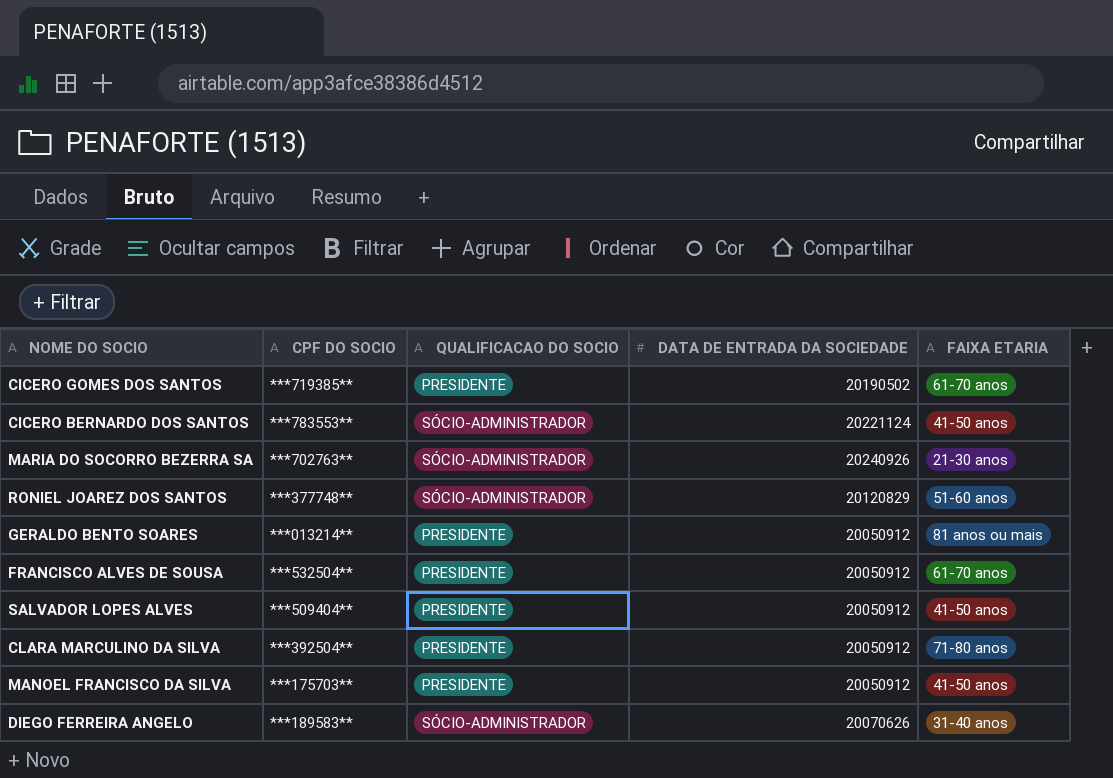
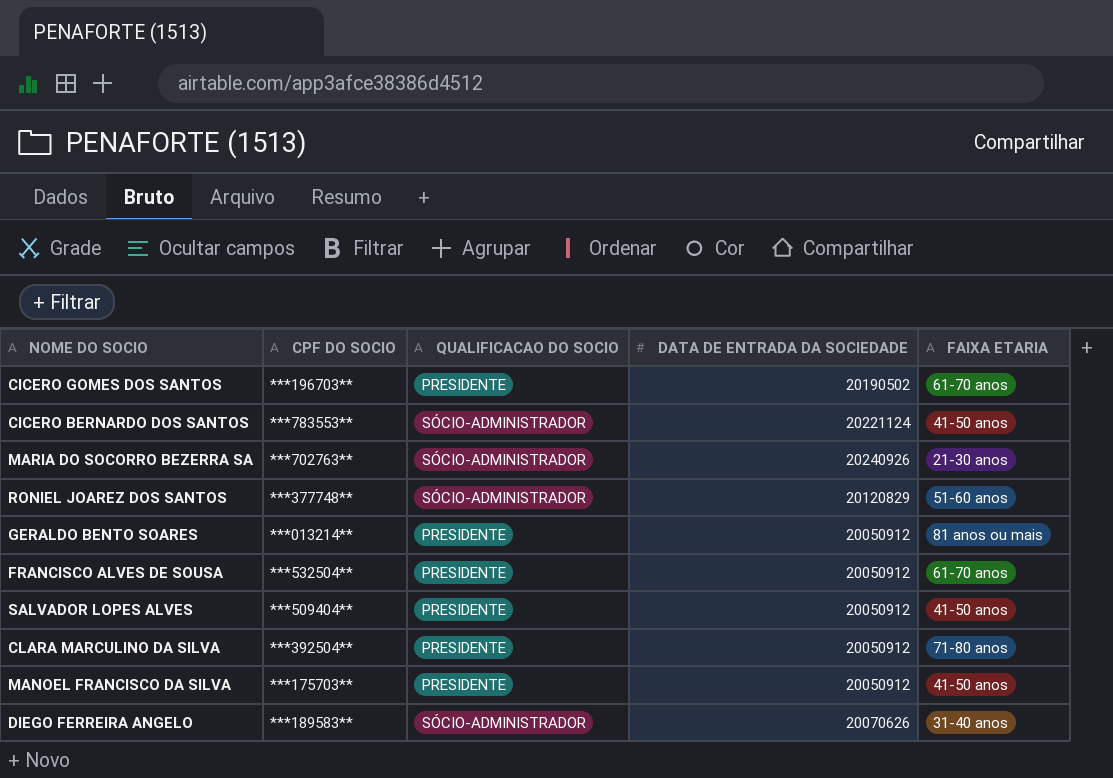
CICERO GOMES DOS SANTOS | CPF DO SOCIO: ***719385** -> ***196703**

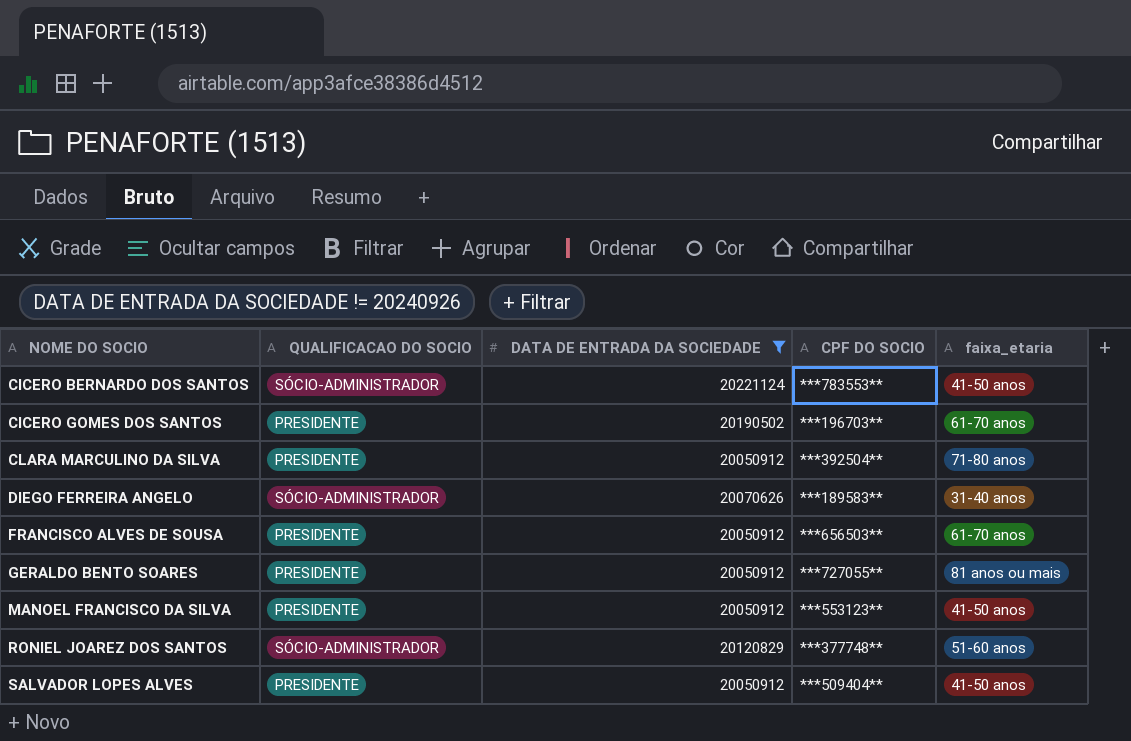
filter: none -> DATA DE ENTRADA DA SOCIEDADE != 20240926
row order: none -> NOME DO SOCIO ascending
column CPF DO SOCIO | position: 2 -> 4
column name: FAIXA ETARIA -> faixa_etaria
FRANCISCO ALVES DE SOUSA | CPF DO SOCIO: ***532504** -> ***656503**
GERALDO BENTO SOARES | CPF DO SOCIO: ***013214** -> ***727055**
MANOEL FRANCISCO DA SILVA | CPF DO SOCIO: ***175703** -> ***553123**

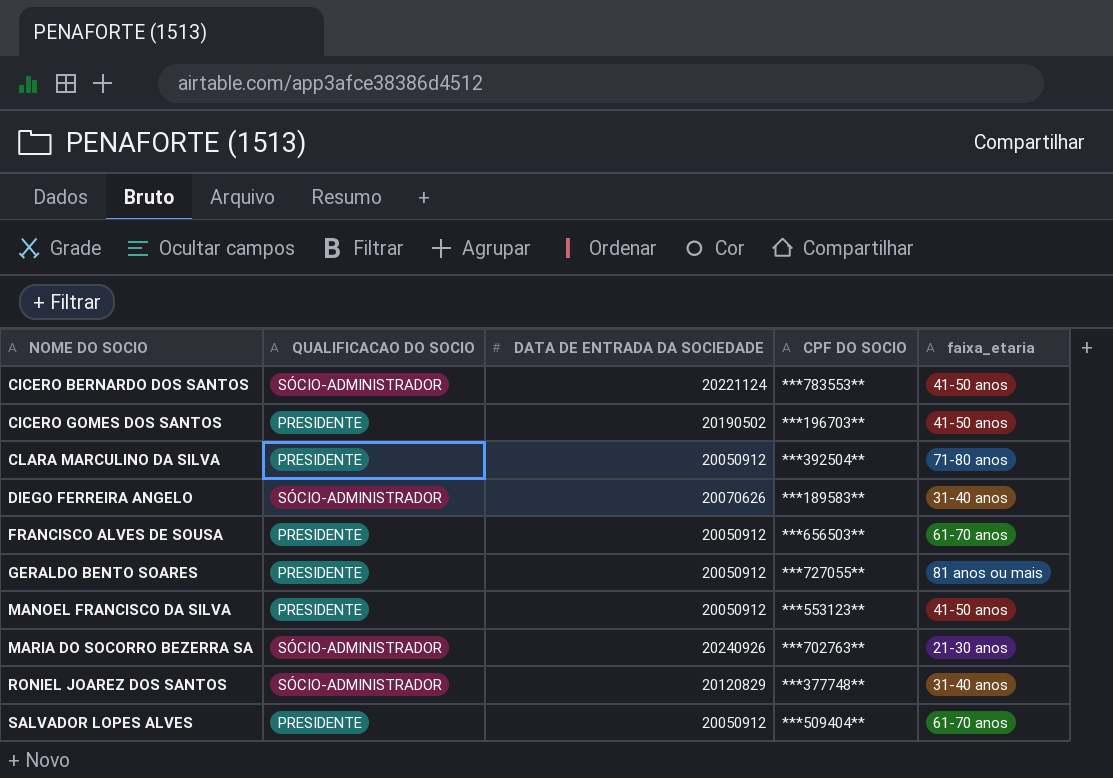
filter: DATA DE ENTRADA DA SOCIEDADE != 20240926 -> none
CICERO GOMES DOS SANTOS | faixa_etaria: 61-70 anos -> 41-50 anos
RONIEL JOAREZ DOS SANTOS | faixa_etaria: 51-60 anos -> 31-40 anos
SALVADOR LOPES ALVES | faixa_etaria: 41-50 anos -> 61-70 anos

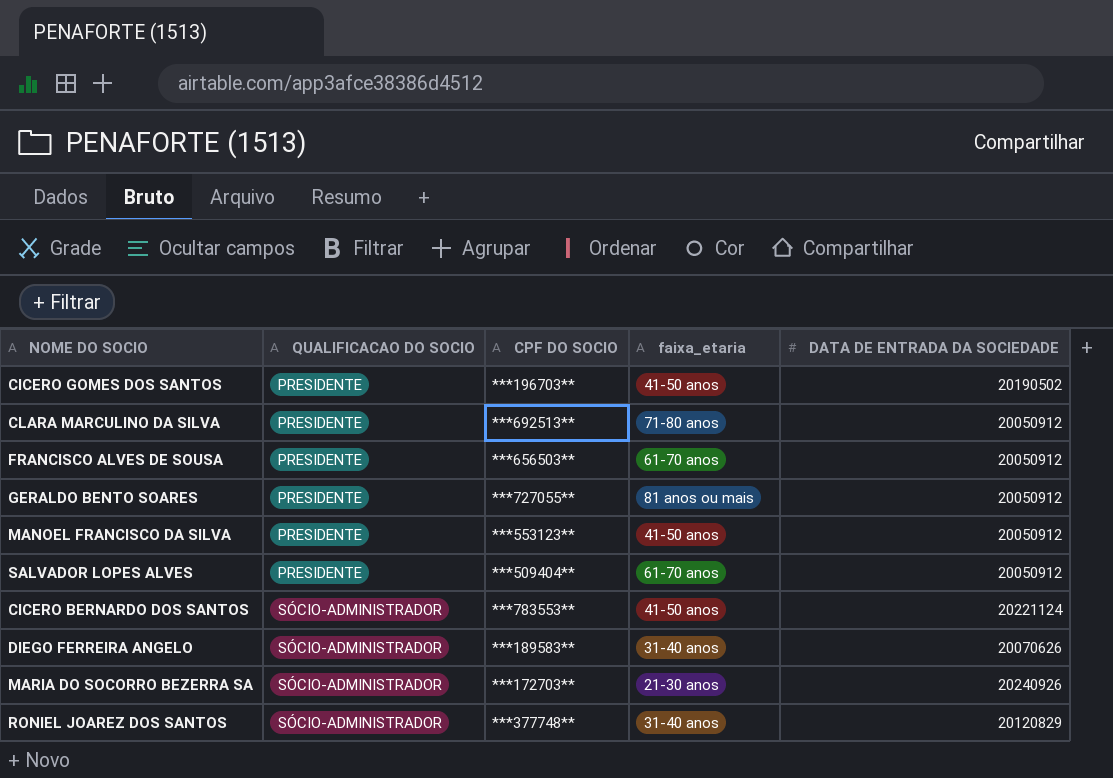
row order: NOME DO SOCIO ascending -> QUALIFICACAO DO SOCIO ascending
column DATA DE ENTRADA DA SOCIEDADE | position: 3 -> 5
CLARA MARCULINO DA SILVA | CPF DO SOCIO: ***392504** -> ***692513**
MARIA DO SOCORRO BEZERRA SA | CPF DO SOCIO: ***702763** -> ***172703**

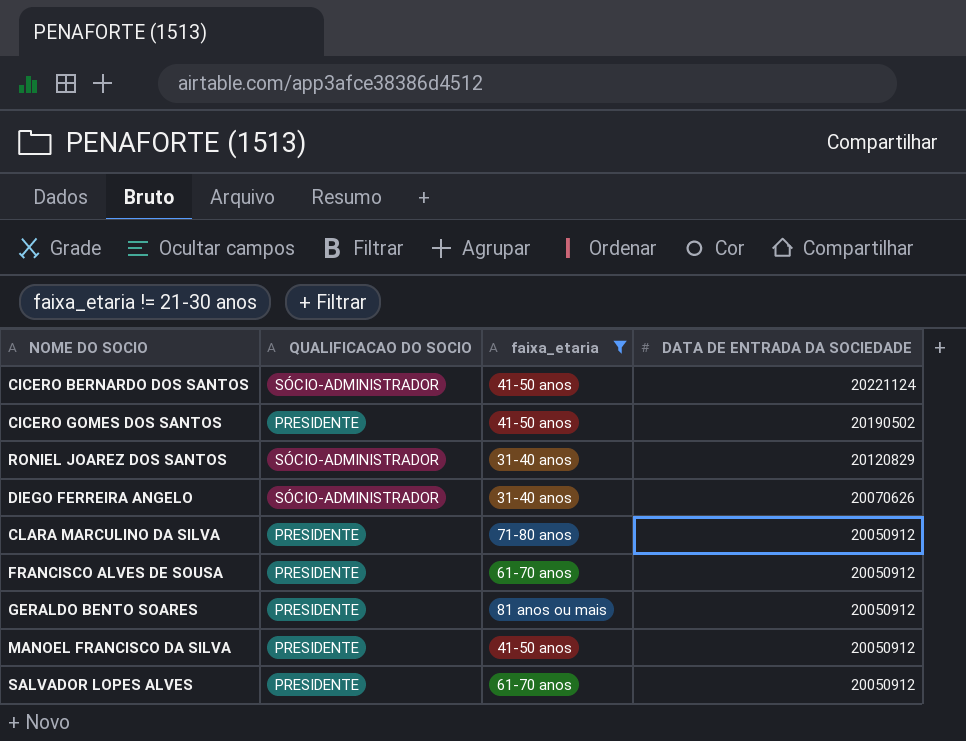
filter: none -> faixa_etaria != 21-30 anos
row order: QUALIFICACAO DO SOCIO ascending -> DATA DE ENTRADA DA SOCIEDADE descending
column CPF DO SOCIO | position: 3 -> none

